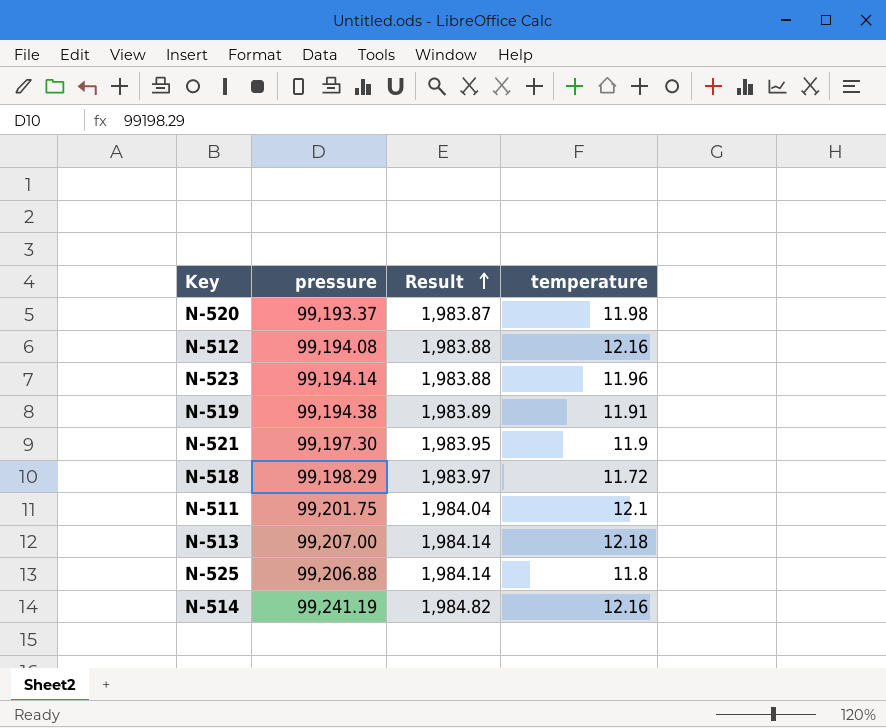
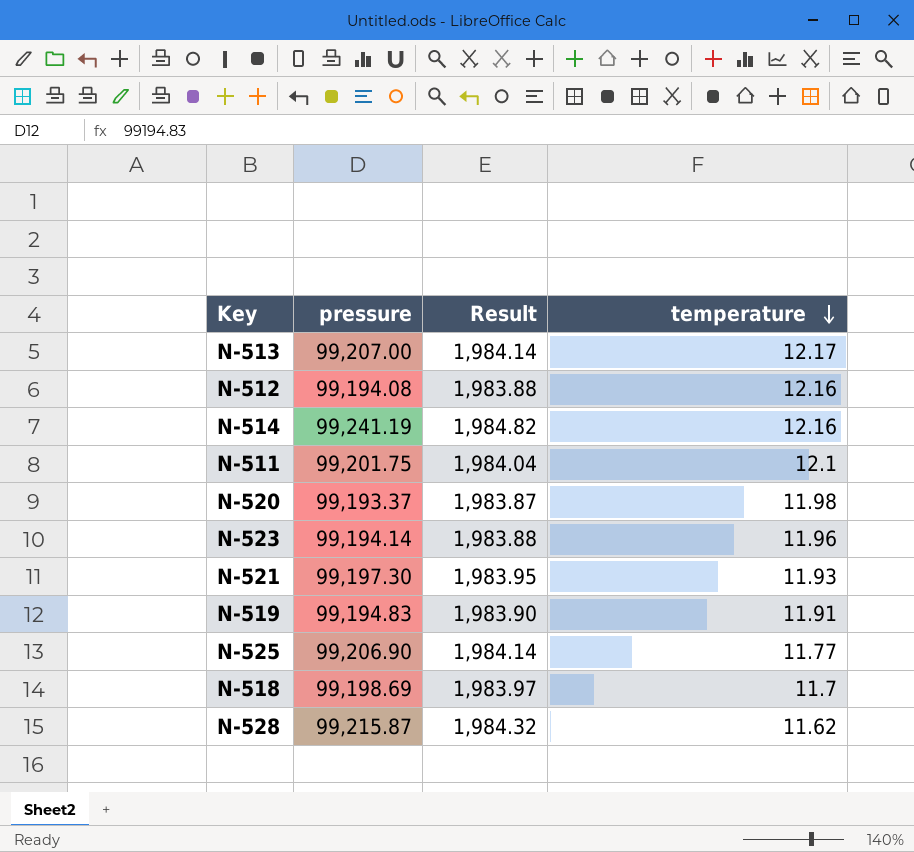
row order: Result ascending -> temperature descending
N-513 | temperature: 12.18 -> 12.17
N-521 | temperature: 11.9 -> 11.93
N-519 | pressure: 99,194.38 -> 99,194.83
N-519 | Result: 1,983.89 -> 1,983.90
N-525 | pressure: 99,206.88 -> 99,206.90
N-525 | temperature: 11.8 -> 11.77
N-518 | pressure: 99,198.29 -> 99,198.69
N-518 | temperature: 11.72 -> 11.7
row N-528: none -> 99,215.87 | 1,984.32 | 11.62

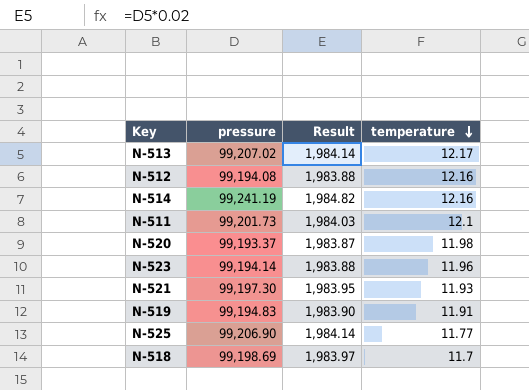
row N-528: 99,215.87 | 1,984.32 | 11.62 -> none
N-513 | pressure: 99,207.00 -> 99,207.02
N-511 | pressure: 99,201.75 -> 99,201.73
N-511 | Result: 1,984.04 -> 1,984.03

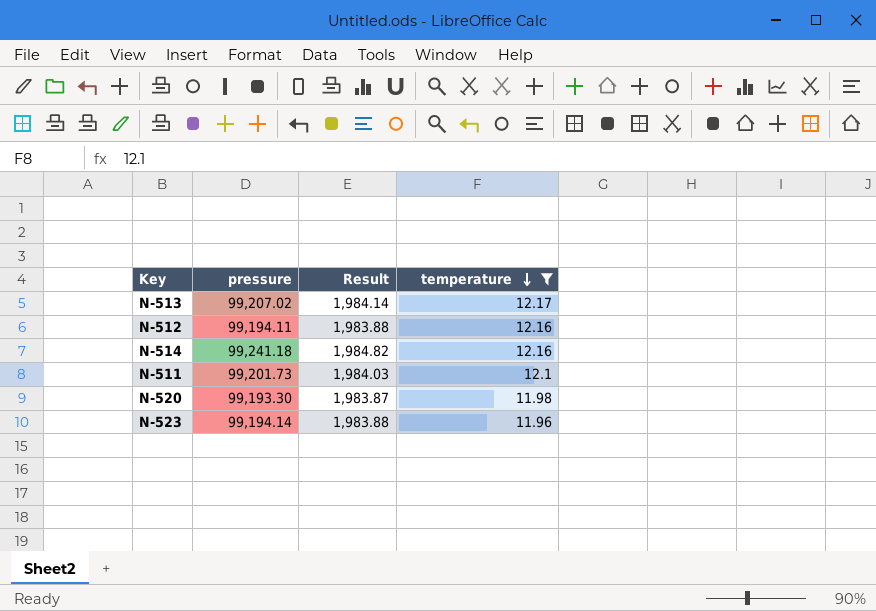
filter: none -> temperature >= 11.96
N-512 | pressure: 99,194.08 -> 99,194.11
N-514 | pressure: 99,241.19 -> 99,241.18
N-520 | pressure: 99,193.37 -> 99,193.30

